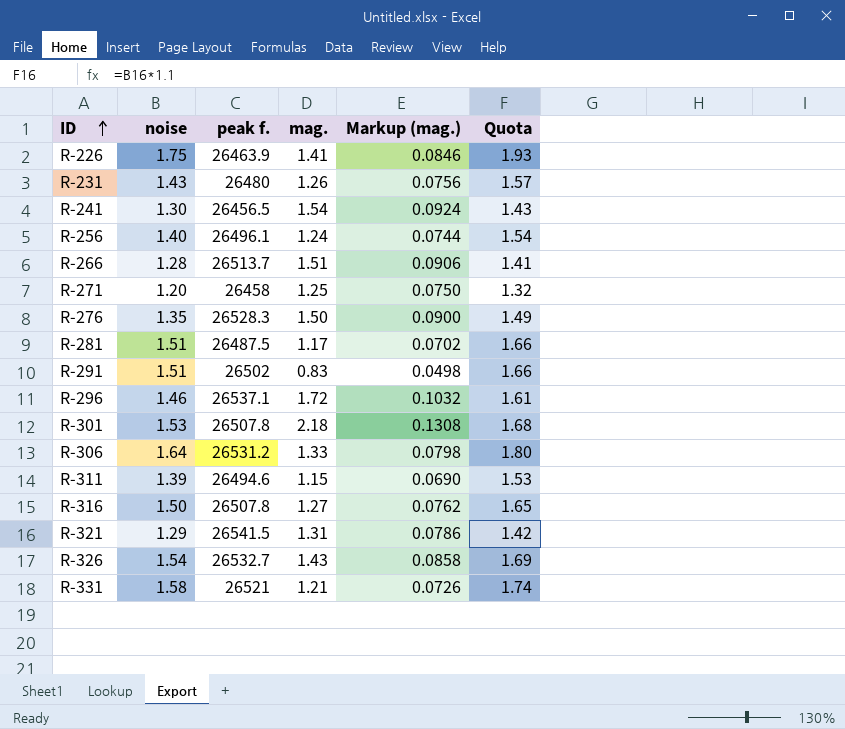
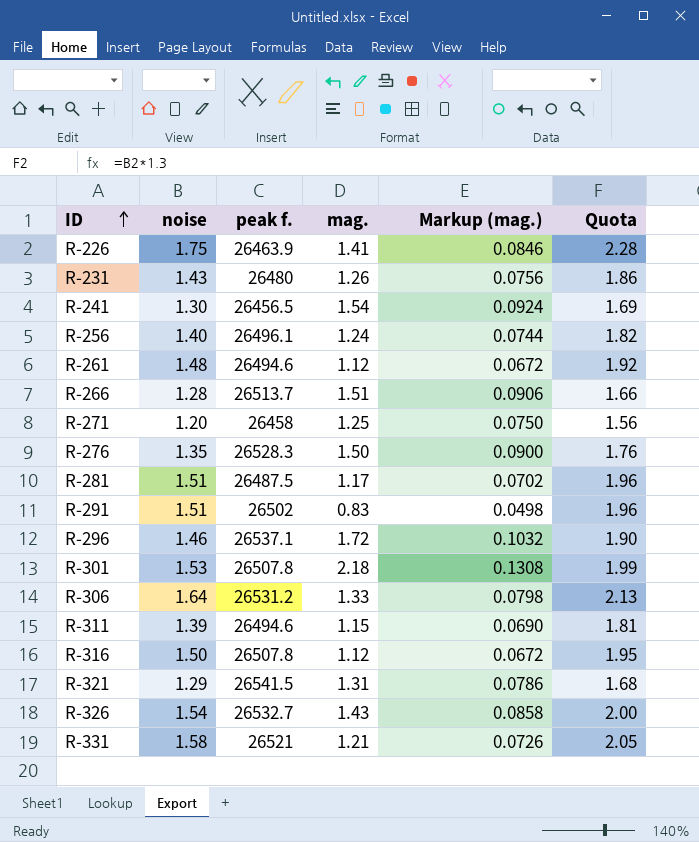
column Quota | formula: [noise] * 1.1 -> [noise] * 1.3
row R-261: none -> 1.48 | 26494.6 | 1.12 | 0.0672 | 1.92
R-316 | mag.: 1.27 -> 1.12
R-316 | Markup (mag.): 0.0762 -> 0.0672

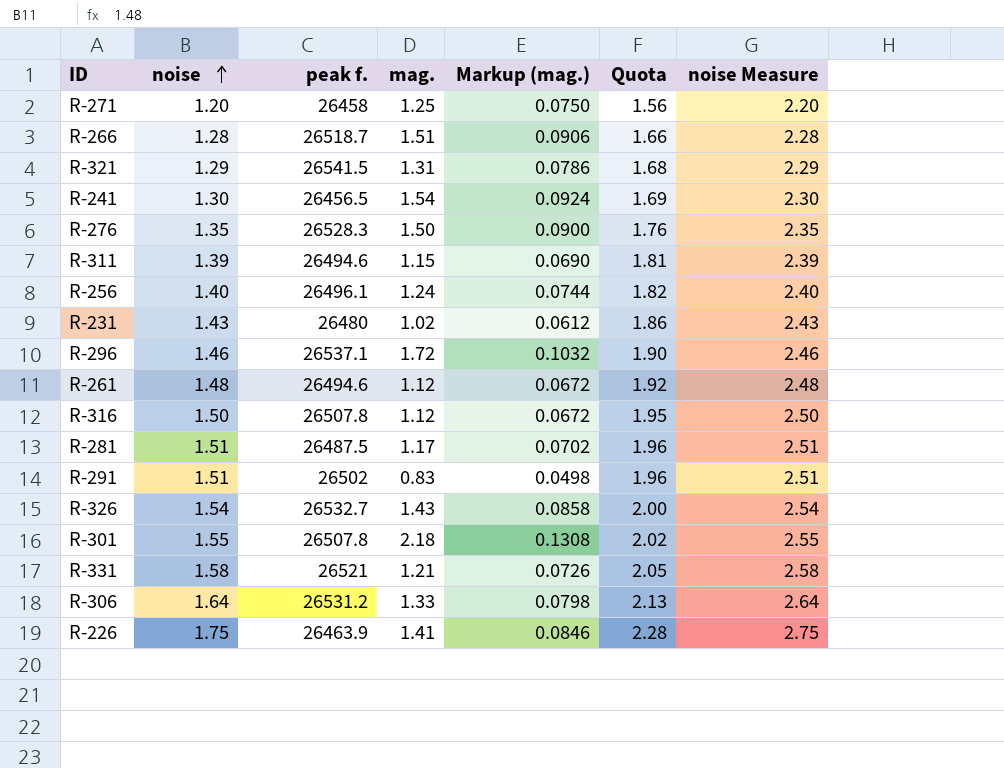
row order: ID ascending -> noise ascending
column noise Measure | formula: none -> [noise] + 1
R-266 | peak f.: 26513.7 -> 26518.7
R-231 | mag.: 1.26 -> 1.02
R-231 | Markup (mag.): 0.0756 -> 0.0612
R-301 | noise: 1.53 -> 1.55
R-301 | Quota: 1.99 -> 2.02

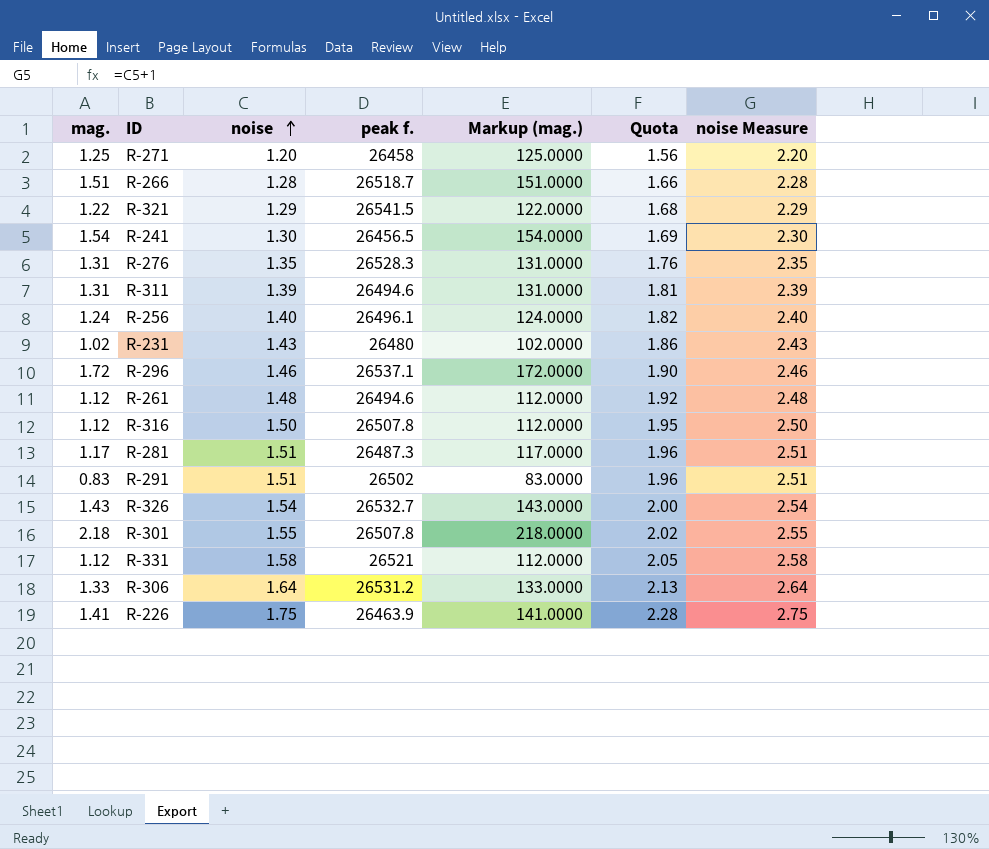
column mag. | position: 4 -> 1
column Markup (mag.) | formula: [mag.] * 0.06 -> [mag.] * 100
R-321 | mag.: 1.31 -> 1.22
R-276 | mag.: 1.50 -> 1.31
R-311 | mag.: 1.15 -> 1.31
R-281 | peak f.: 26487.5 -> 26487.3
R-331 | mag.: 1.21 -> 1.12

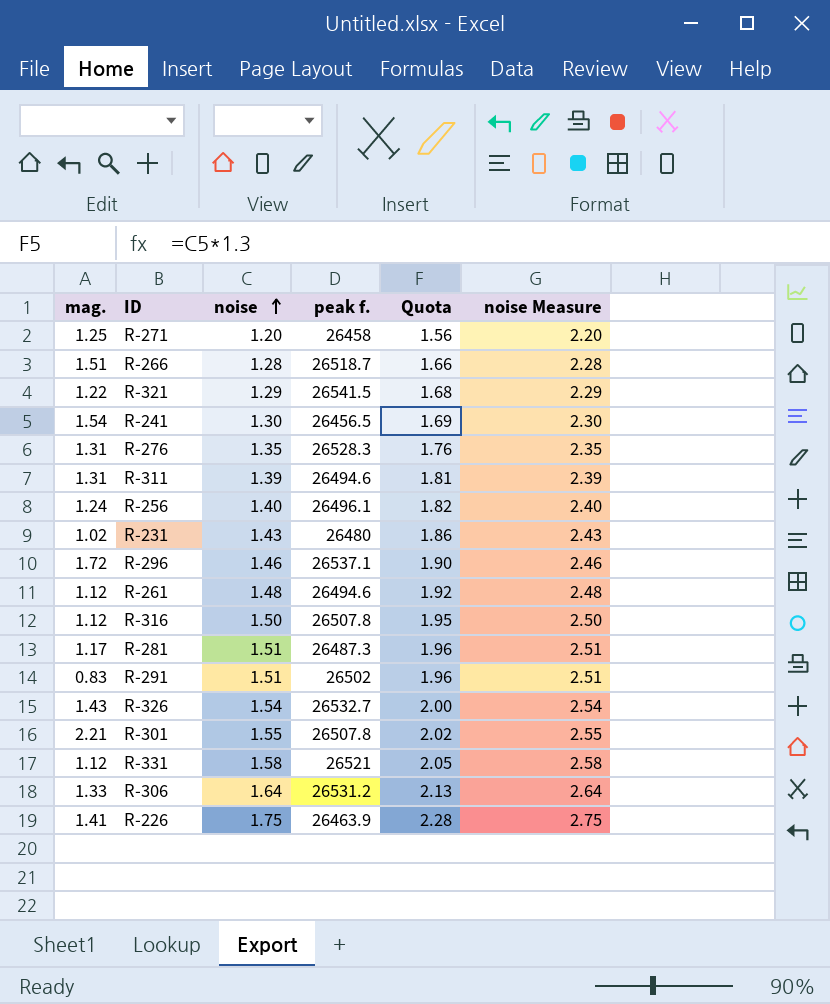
column Markup (mag.) | formula: [mag.] * 100 -> none
R-301 | mag.: 2.18 -> 2.21

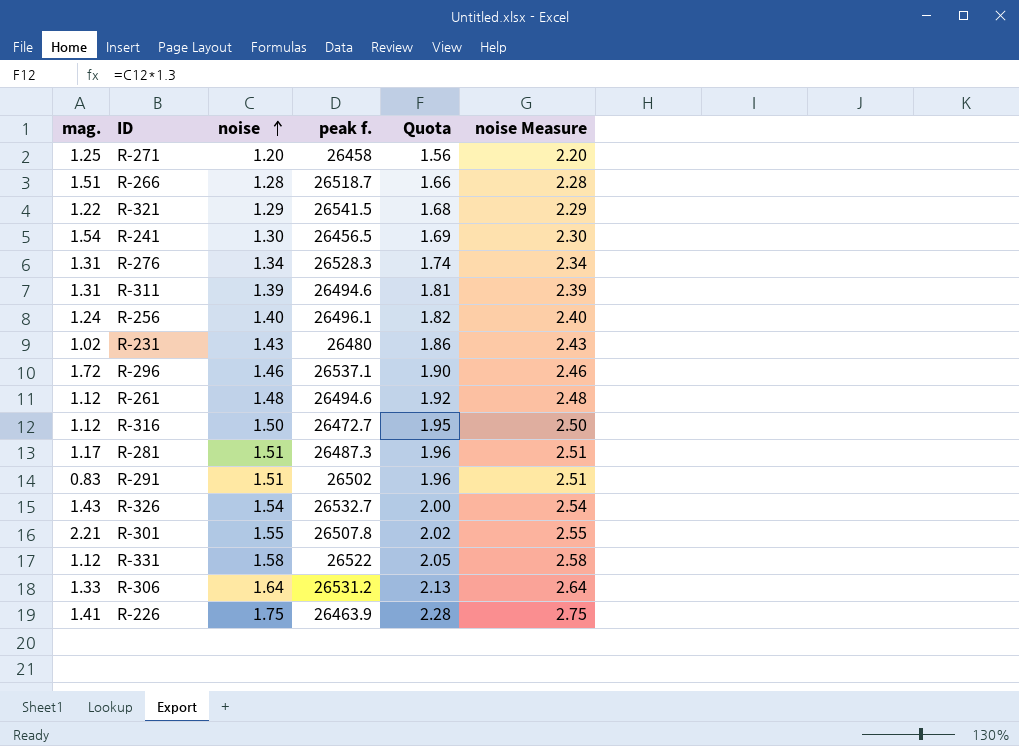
R-276 | noise: 1.35 -> 1.34
R-276 | Quota: 1.76 -> 1.74
R-276 | noise Measure: 2.35 -> 2.34
R-316 | peak f.: 26507.8 -> 26472.7
R-331 | peak f.: 26521 -> 26522

